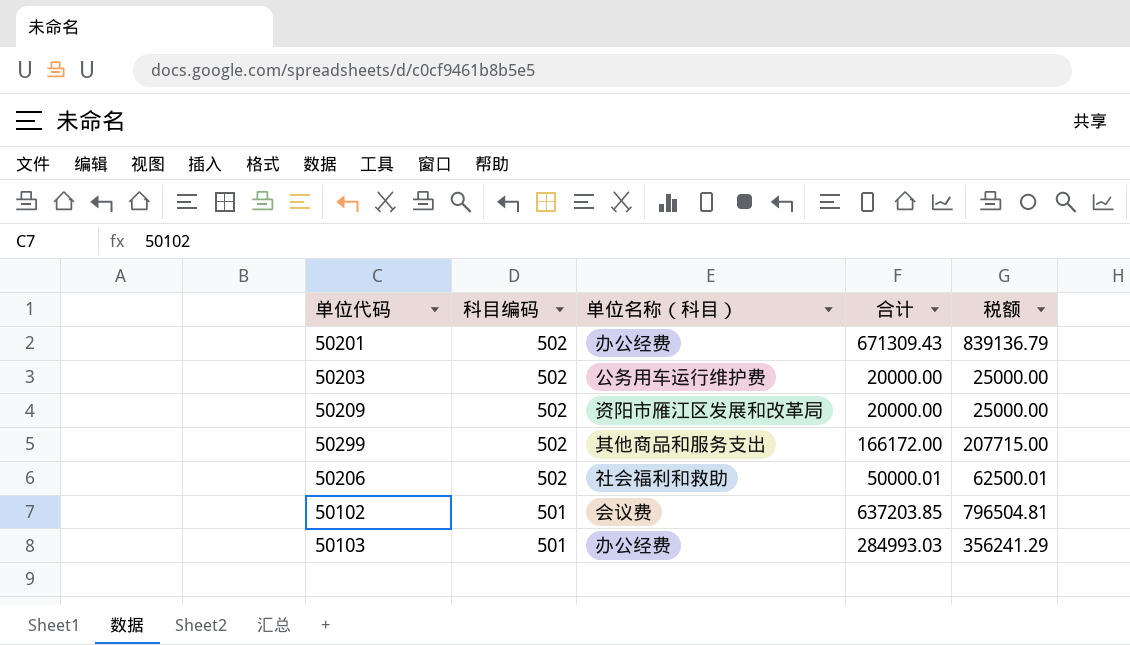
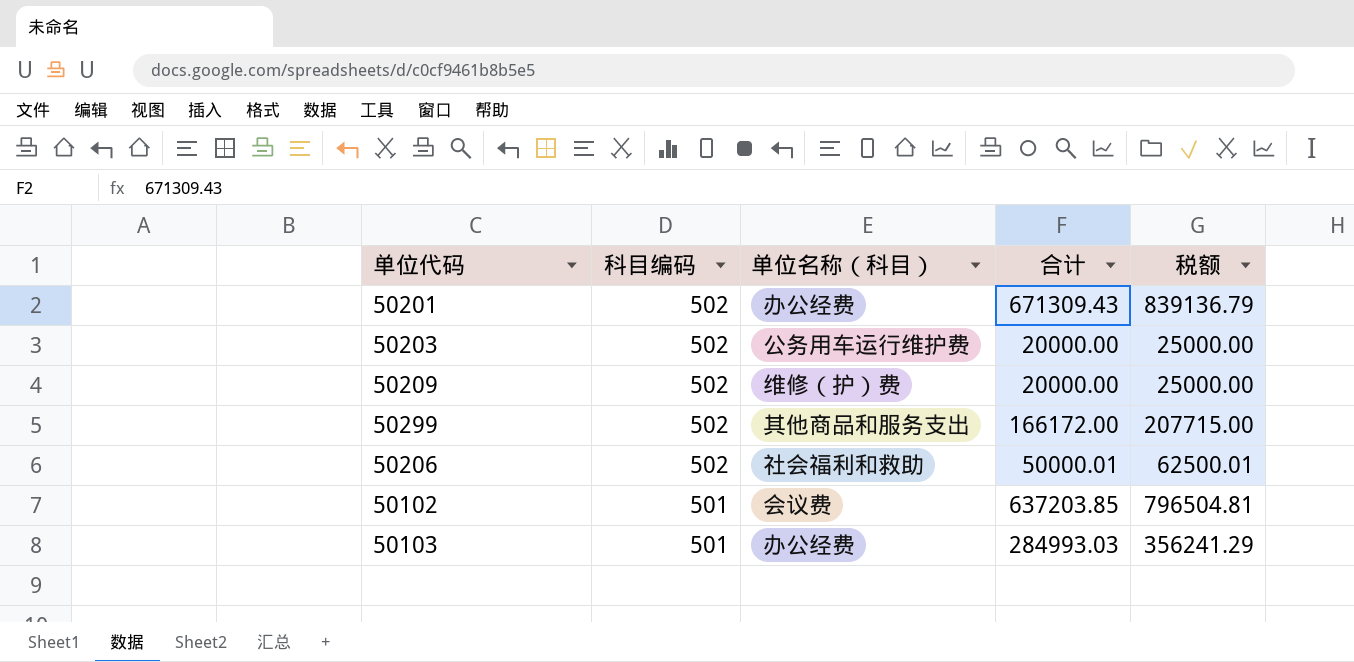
50209 | 单位名称（科目）: 资阳市雁江区发展和改革局 -> 维修（护）费

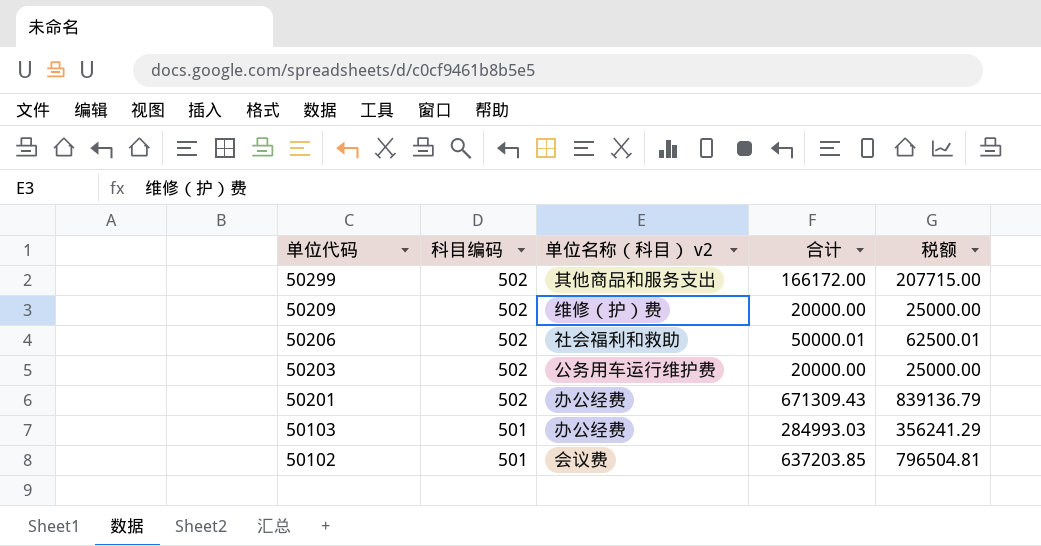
row order: 科目编码 descending -> 单位代码 descending
column name: 单位名称（科目） -> 单位名称（科目） v2

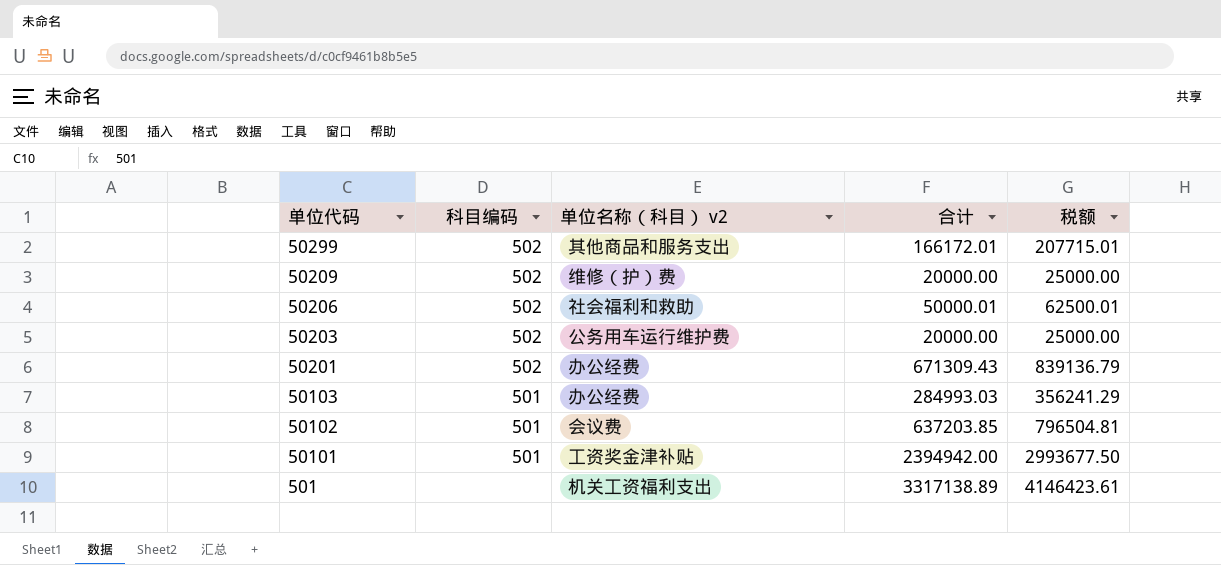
50299 | 合计: 166172.00 -> 166172.01
50299 | 税额: 207715.00 -> 207715.01
row 50101: none -> 501 | 工资奖金津补贴 | 2394942.00 | 2993677.50
row 501: none -> none | 机关工资福利支出 | 3317138.89 | 4146423.61

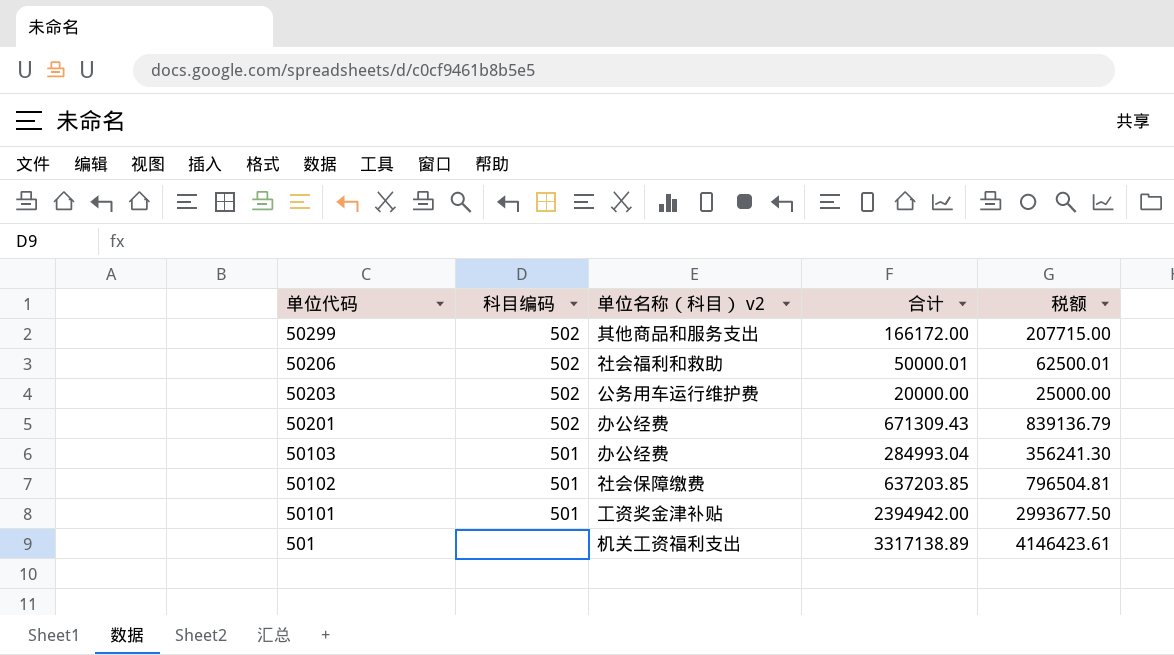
row 50209: 502 | 维修（护）费 | 20000.00 | 25000.00 -> none
50299 | 合计: 166172.01 -> 166172.00
50299 | 税额: 207715.01 -> 207715.00
50103 | 合计: 284993.03 -> 284993.04
50103 | 税额: 356241.29 -> 356241.30
50102 | 单位名称（科目） v2: 会议费 -> 社会保障缴费

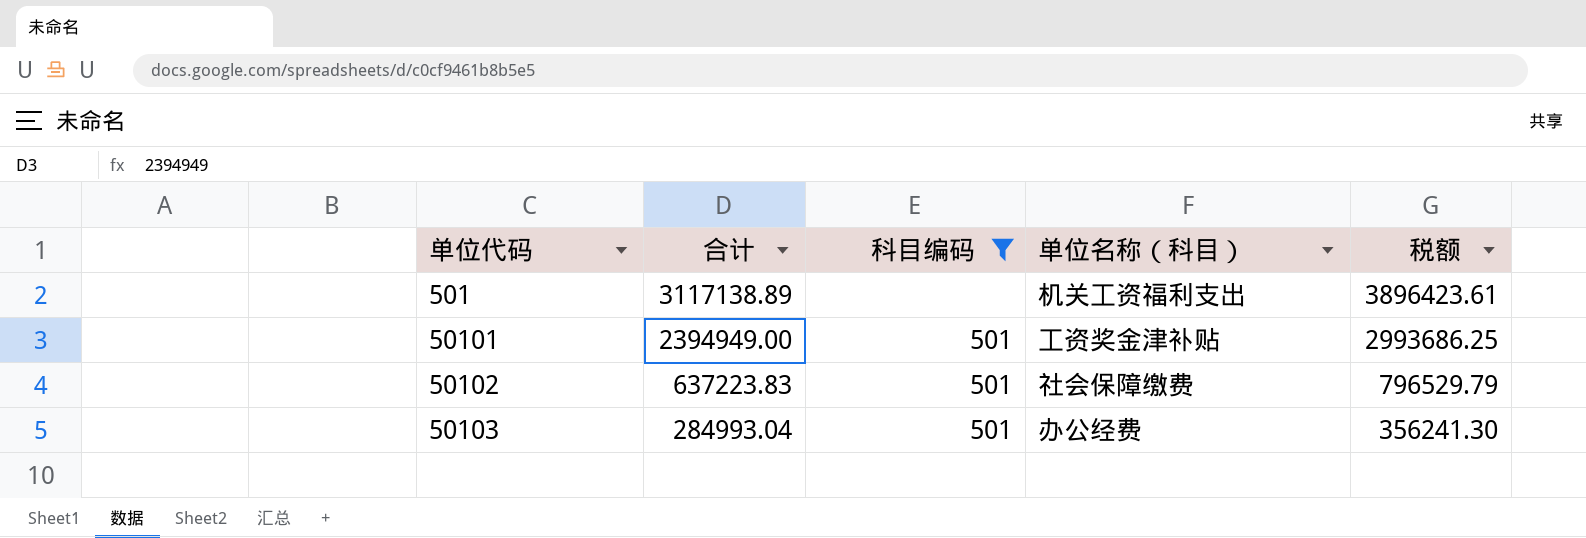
filter: none -> 科目编码 != 502
row order: 单位代码 descending -> 单位代码 ascending
column 合计 | position: 4 -> 2
column name: 单位名称（科目） v2 -> 单位名称（科目）
501 | 合计: 3317138.89 -> 3117138.89
501 | 税额: 4146423.61 -> 3896423.61
50101 | 合计: 2394942.00 -> 2394949.00
50101 | 税额: 2993677.50 -> 2993686.25
50102 | 合计: 637203.85 -> 637223.83
50102 | 税额: 796504.81 -> 796529.79

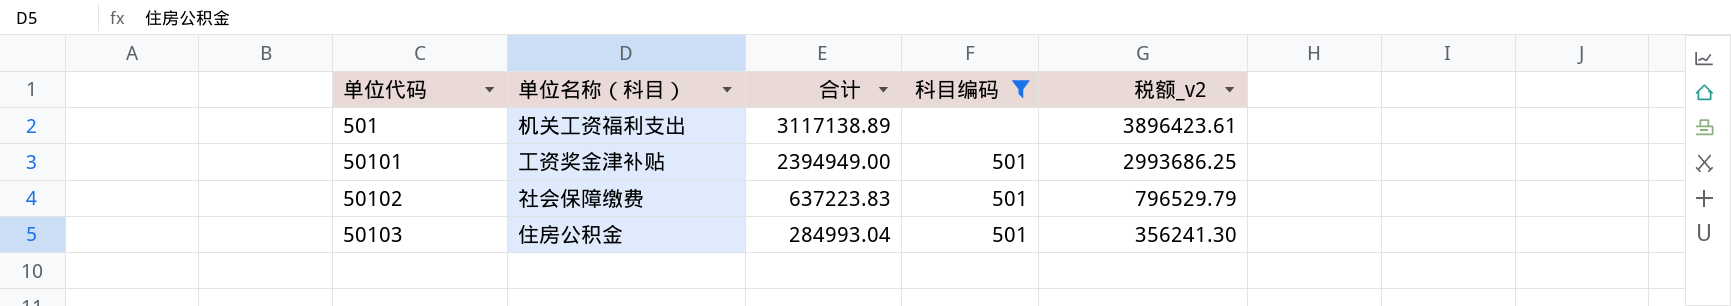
column 单位名称（科目） | position: 4 -> 2
column name: 税额 -> 税额_v2
50103 | 单位名称（科目）: 办公经费 -> 住房公积金

